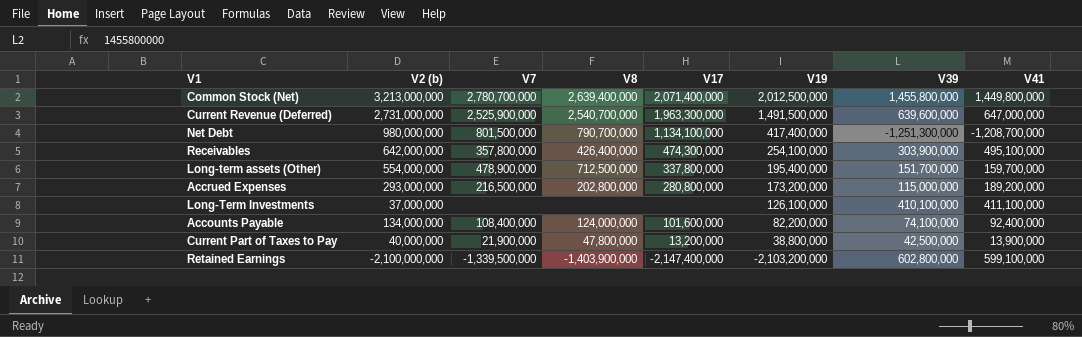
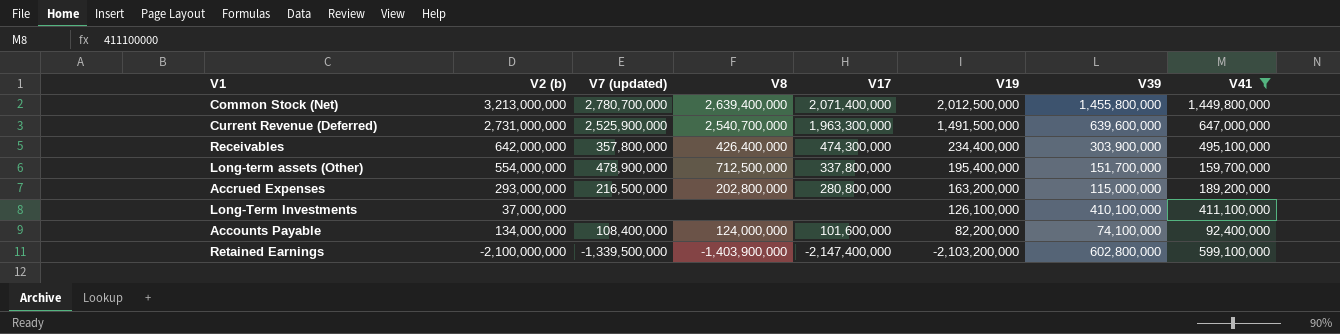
filter: none -> V41 >= 92,400,000
column name: V7 -> V7 (updated)
Receivables | V19: 254,100,000 -> 234,400,000
Accrued Expenses | V19: 173,200,000 -> 163,200,000

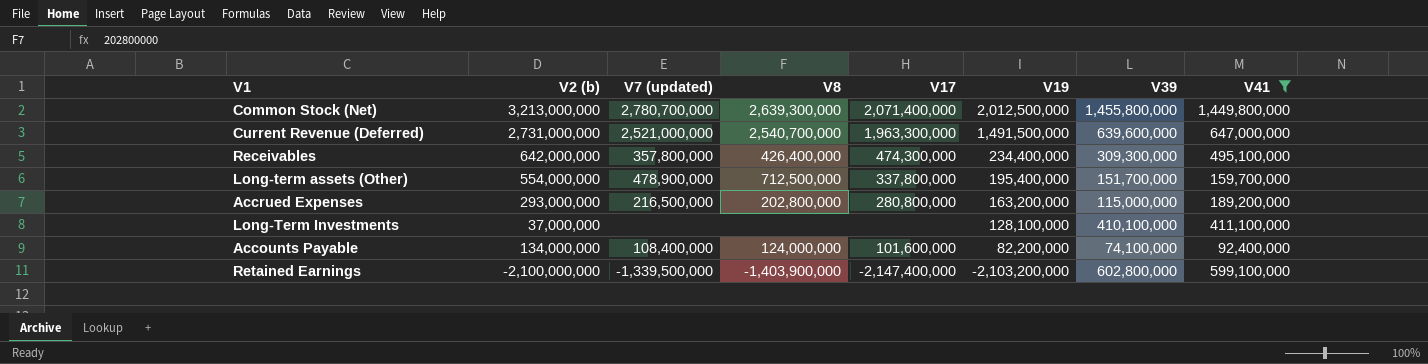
Common Stock (Net) | V8: 2,639,400,000 -> 2,639,300,000
Current Revenue (Deferred) | V7 (updated): 2,525,900,000 -> 2,521,000,000
Receivables | V39: 303,900,000 -> 309,300,000
Long-Term Investments | V19: 126,100,000 -> 128,100,000

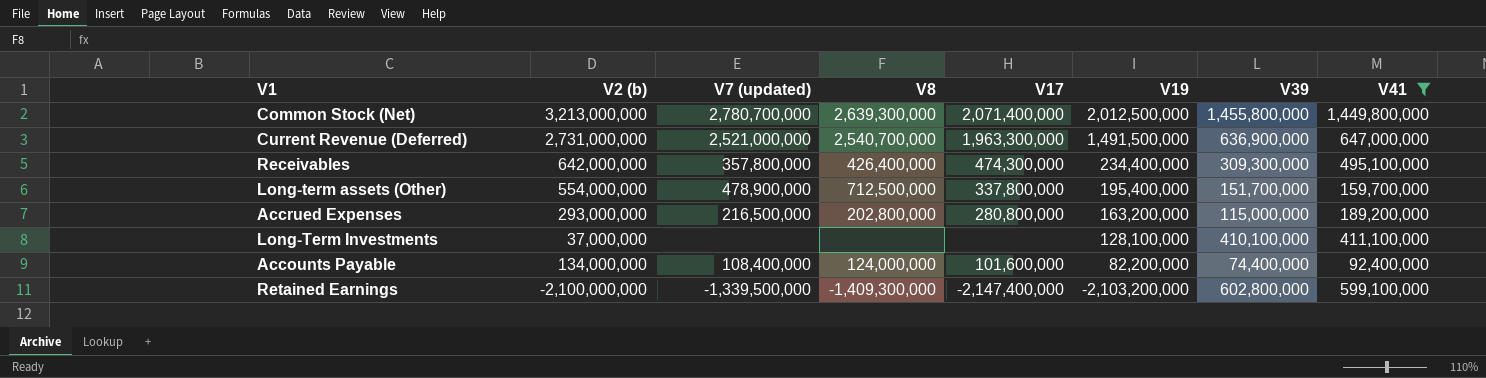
Current Revenue (Deferred) | V39: 639,600,000 -> 636,900,000
Accounts Payable | V39: 74,100,000 -> 74,400,000
Retained Earnings | V8: -1,403,900,000 -> -1,409,300,000

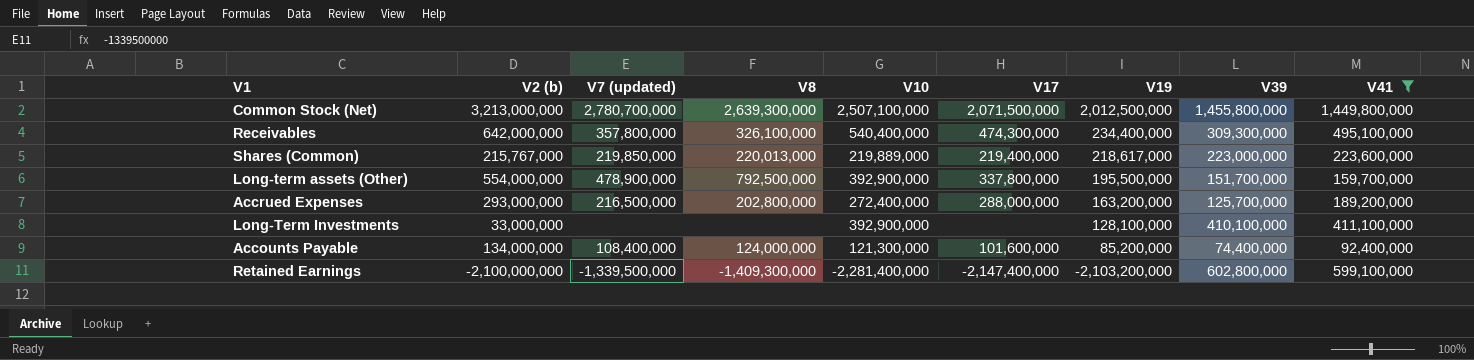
column V10 | position: none -> 5
row Current Revenue (Deferred): 2,731,000,000 | 2,521,000,000 | 2,540,700,000 | 1,963,300,000 | 1,491,500,000 | 636,900,000 | 647,000,000 -> none
Common Stock (Net) | V17: 2,071,400,000 -> 2,071,500,000
Receivables | V8: 426,400,000 -> 326,100,000
row Shares (Common): none -> 215,767,000 | 219,850,000 | 220,013,000 | 219,889,000 | 219,400,000 | 218,617,000 | 223,000,000 | 223,600,000
Long-term assets (Other) | V8: 712,500,000 -> 792,500,000
Long-term assets (Other) | V19: 195,400,000 -> 195,500,000
Accrued Expenses | V17: 280,800,000 -> 288,000,000
Accrued Expenses | V39: 115,000,000 -> 125,700,000
Long-Term Investments | V2 (b): 37,000,000 -> 33,000,000
Accounts Payable | V19: 82,200,000 -> 85,200,000

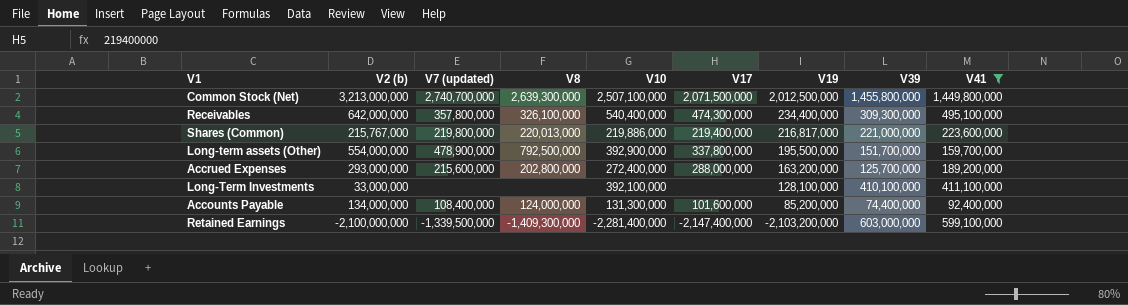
Common Stock (Net) | V7 (updated): 2,780,700,000 -> 2,740,700,000
Shares (Common) | V7 (updated): 219,850,000 -> 219,800,000
Shares (Common) | V10: 219,889,000 -> 219,886,000
Shares (Common) | V19: 218,617,000 -> 216,817,000
Shares (Common) | V39: 223,000,000 -> 221,000,000
Accrued Expenses | V7 (updated): 216,500,000 -> 215,600,000
Long-Term Investments | V10: 392,900,000 -> 392,100,000
Accounts Payable | V10: 121,300,000 -> 131,300,000
Retained Earnings | V39: 602,800,000 -> 603,000,000

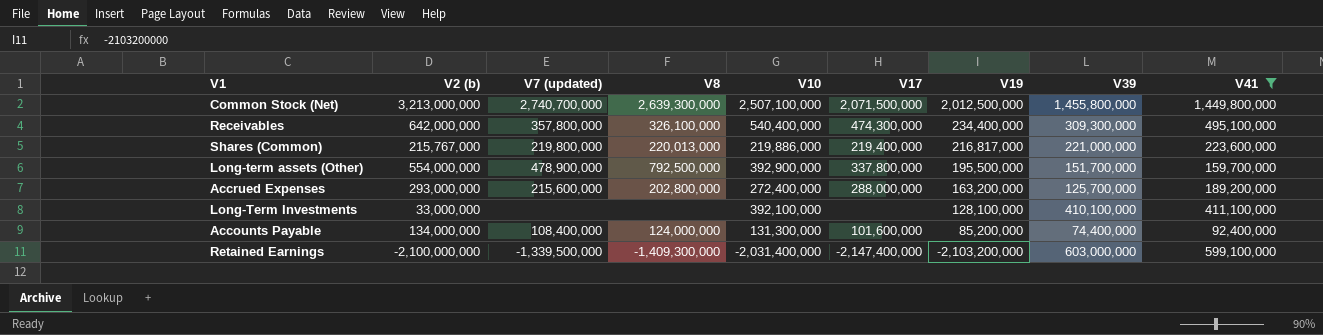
Retained Earnings | V10: -2,281,400,000 -> -2,031,400,000

